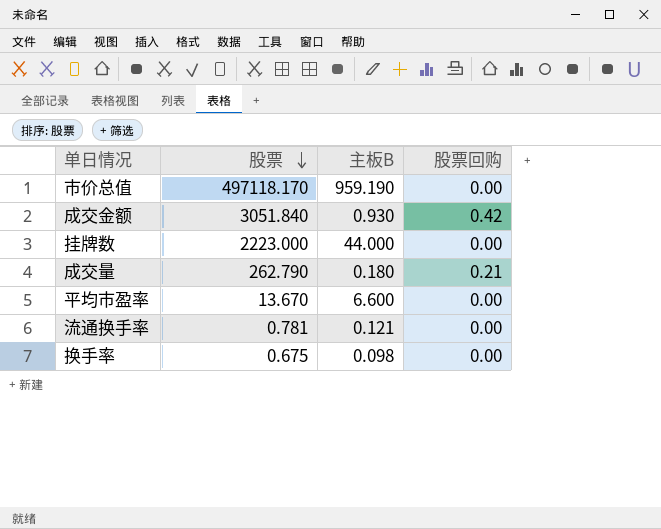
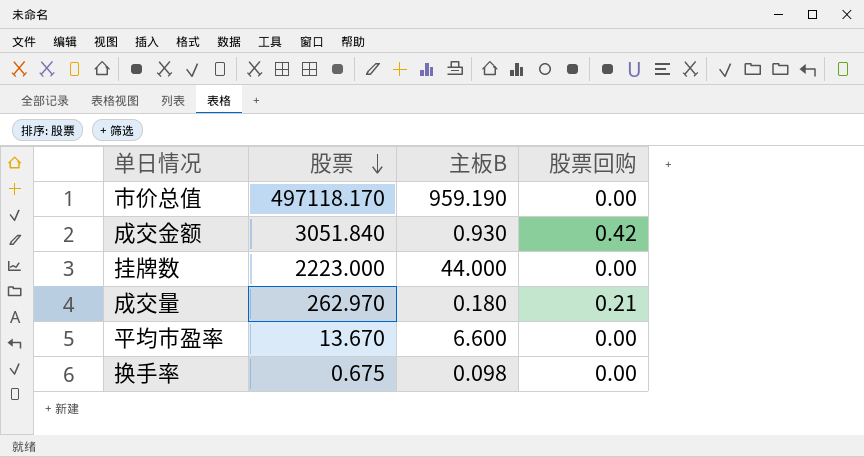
row 流通换手率: 0.781 | 0.121 | 0.00 -> none
成交量 | 股票: 262.790 -> 262.970

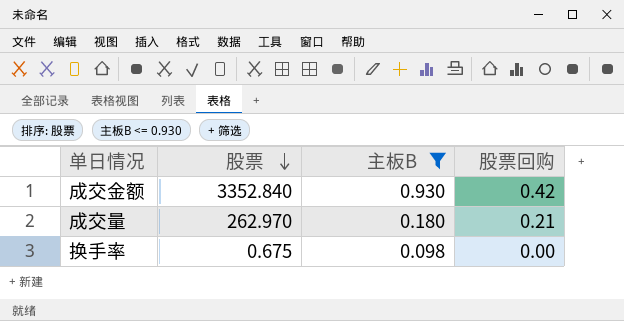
filter: none -> 主板B <= 0.930
成交金额 | 股票: 3051.840 -> 3352.840

